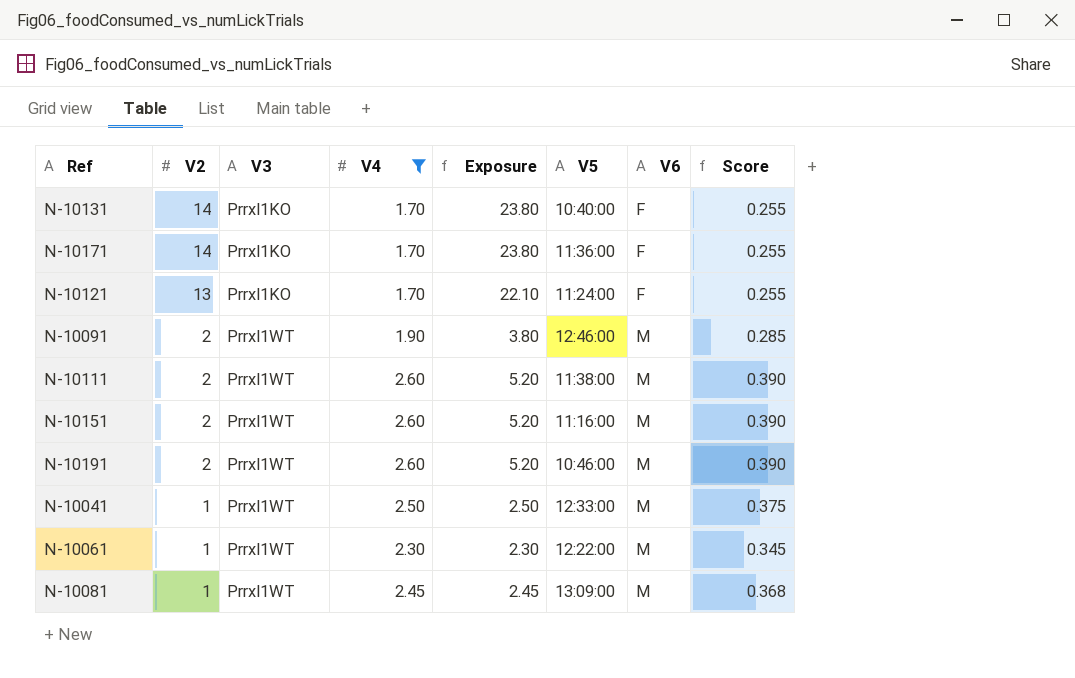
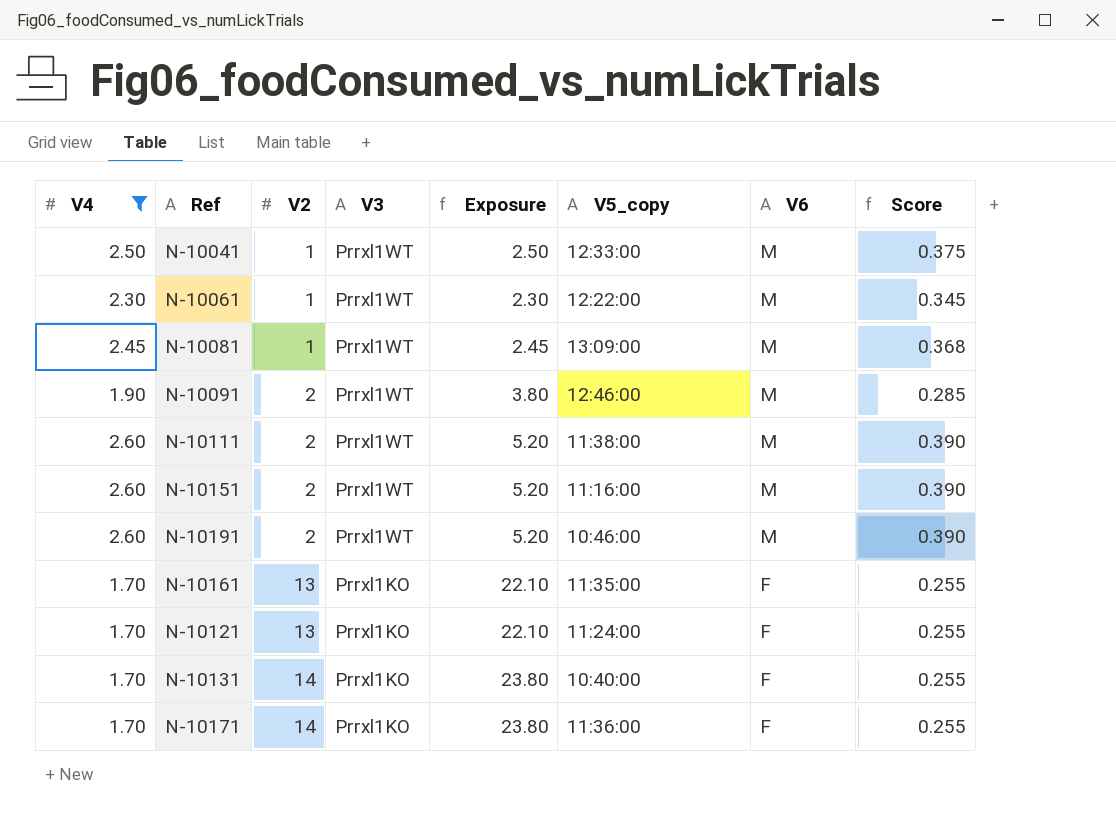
row order: V2 descending -> V2 ascending
column V4 | position: 4 -> 1
column name: V5 -> V5_copy
row N-10161: none -> 1.70 | 13 | Prrxl1KO | 22.10 | 11:35:00 | F | 0.255

